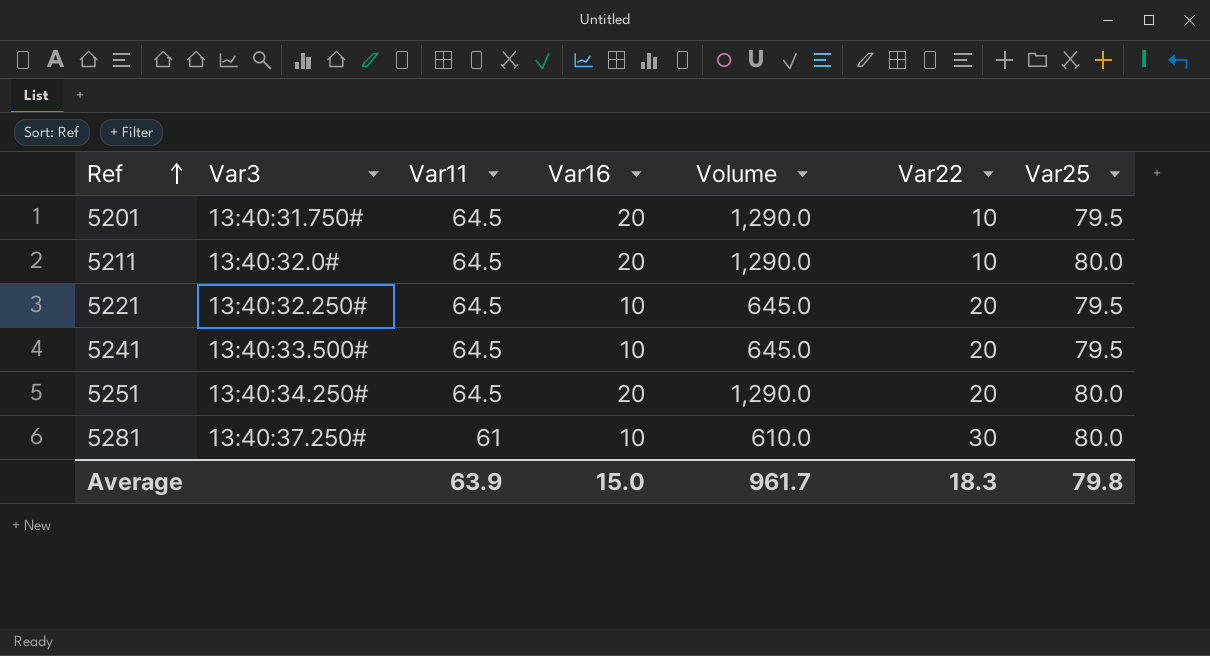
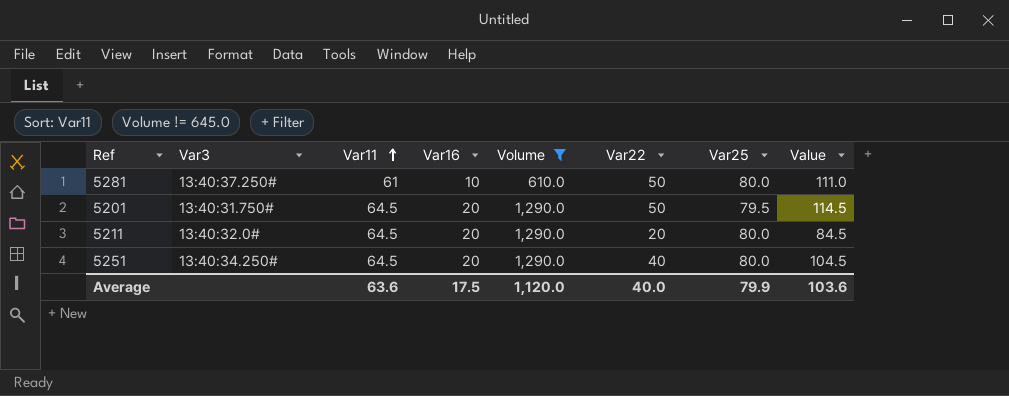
filter: none -> Volume != 645.0
row order: Ref ascending -> Var11 ascending
column Value | formula: none -> [Var11] + [Var22]
5281 | Var22: 30 -> 50
5201 | Var22: 10 -> 50
5211 | Var22: 10 -> 20
5251 | Var22: 20 -> 40
Average | Var11: 63.9 -> 63.6
Average | Var16: 15.0 -> 17.5
Average | Volume: 961.7 -> 1,120.0
Average | Var22: 18.3 -> 40.0
Average | Var25: 79.8 -> 79.9

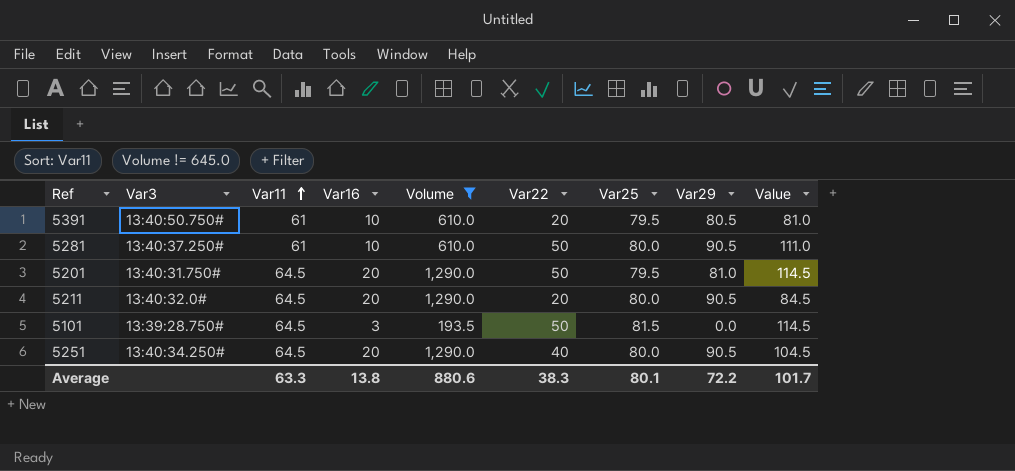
column Var29 | position: none -> 8
row 5391: none -> 13:40:50.750# | 61 | 10 | 610.0 | 20 | 79.5 | 80.5 | 81.0
row 5101: none -> 13:39:28.750# | 64.5 | 3 | 193.5 | 50 | 81.5 | 0.0 | 114.5
Average | Var11: 63.6 -> 63.3
Average | Var16: 17.5 -> 13.8
Average | Volume: 1,120.0 -> 880.6
Average | Var22: 40.0 -> 38.3
Average | Var25: 79.9 -> 80.1
Average | Value: 103.6 -> 101.7

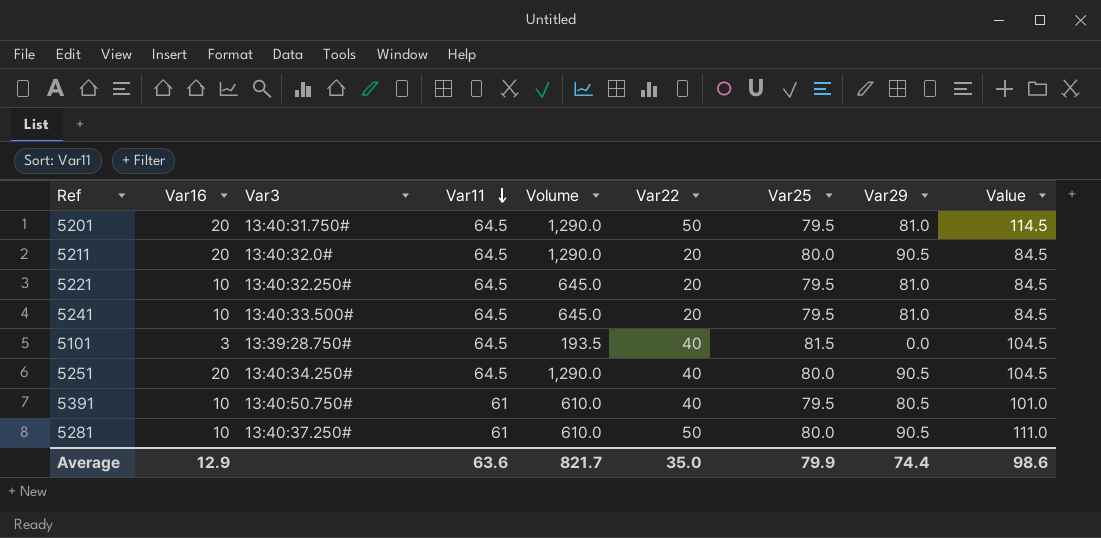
filter: Volume != 645.0 -> none
row order: Var11 ascending -> Var11 descending
column Var16 | position: 4 -> 2
5101 | Var22: 50 -> 40
5101 | Value: 114.5 -> 104.5
5391 | Var22: 20 -> 40
5391 | Value: 81.0 -> 101.0
Average | Var16: 13.8 -> 12.9
Average | Var11: 63.3 -> 63.6
Average | Volume: 880.6 -> 821.7
Average | Var22: 38.3 -> 35.0
Average | Var25: 80.1 -> 79.9
Average | Var29: 72.2 -> 74.4
Average | Value: 101.7 -> 98.6

